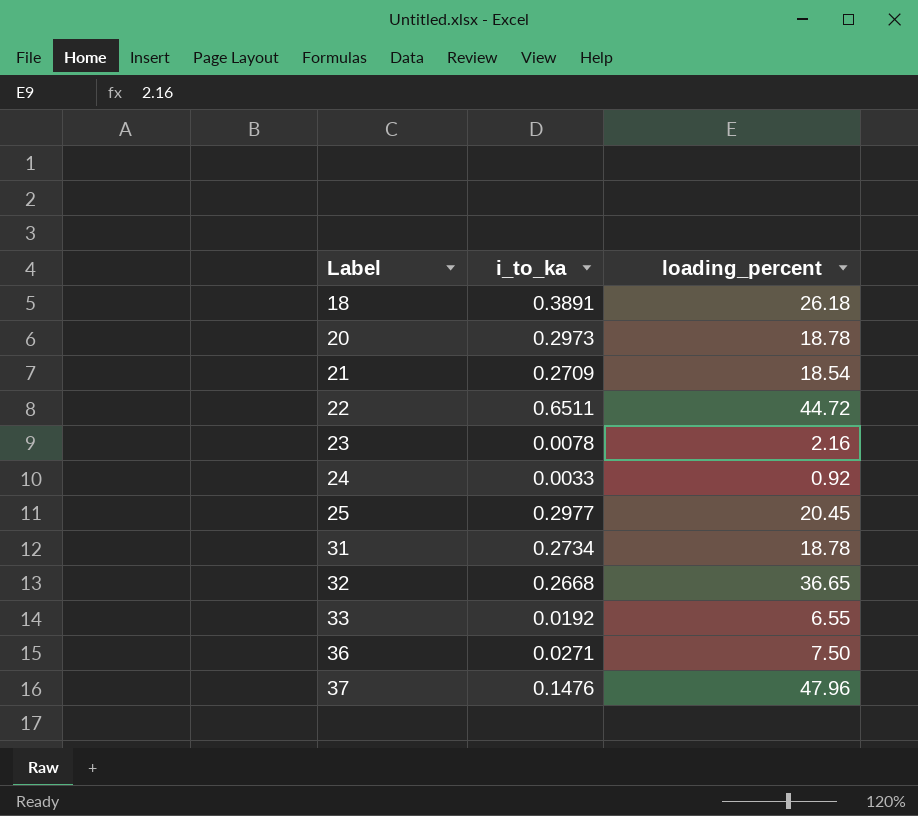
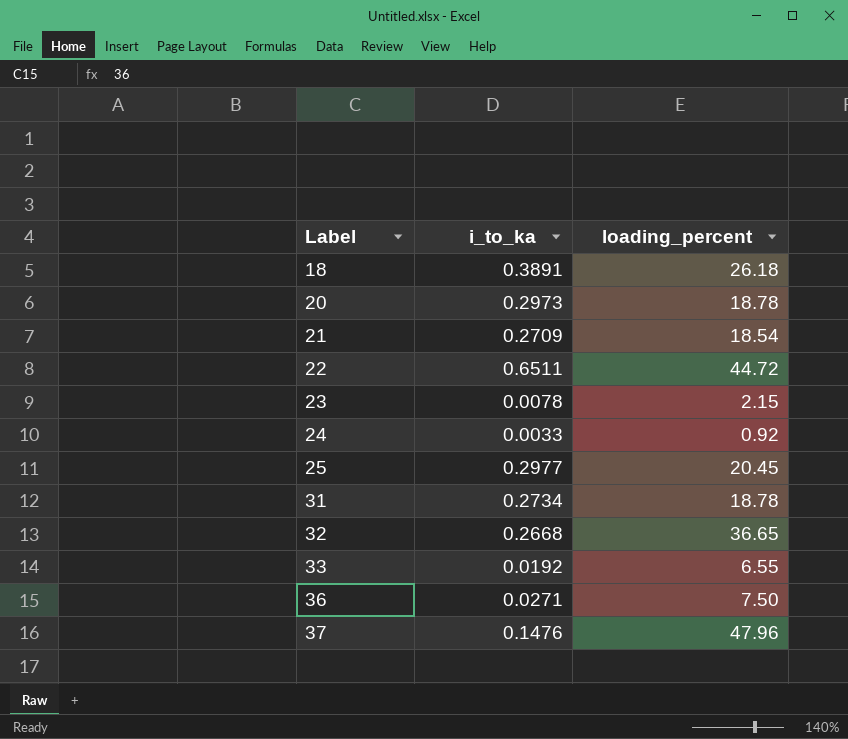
23 | loading_percent: 2.16 -> 2.15

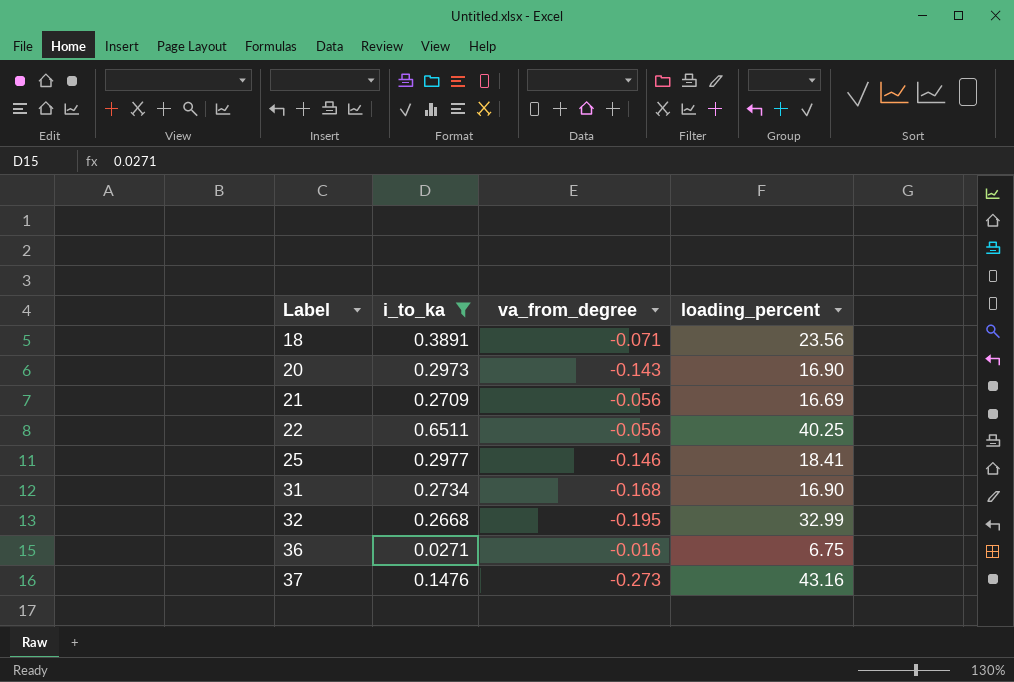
filter: none -> i_to_ka >= 0.0271
column va_from_degree | position: none -> 3
18 | loading_percent: 26.18 -> 23.56
20 | loading_percent: 18.78 -> 16.90
21 | loading_percent: 18.54 -> 16.69
22 | loading_percent: 44.72 -> 40.25
25 | loading_percent: 20.45 -> 18.41
31 | loading_percent: 18.78 -> 16.90
32 | loading_percent: 36.65 -> 32.99
36 | loading_percent: 7.50 -> 6.75
37 | loading_percent: 47.96 -> 43.16

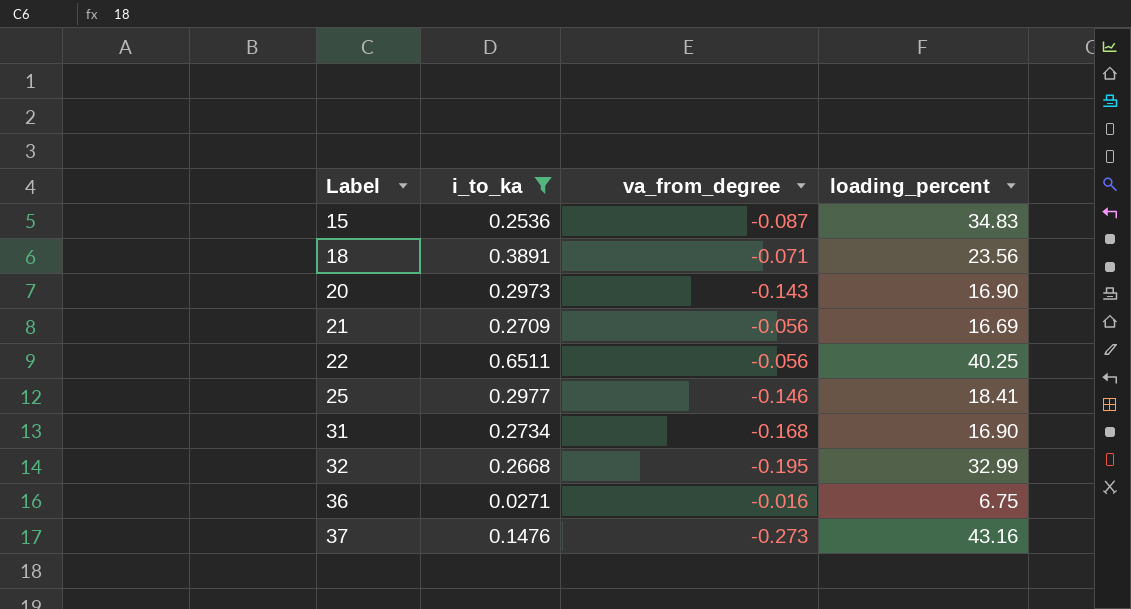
row 15: none -> 0.2536 | -0.087 | 34.83

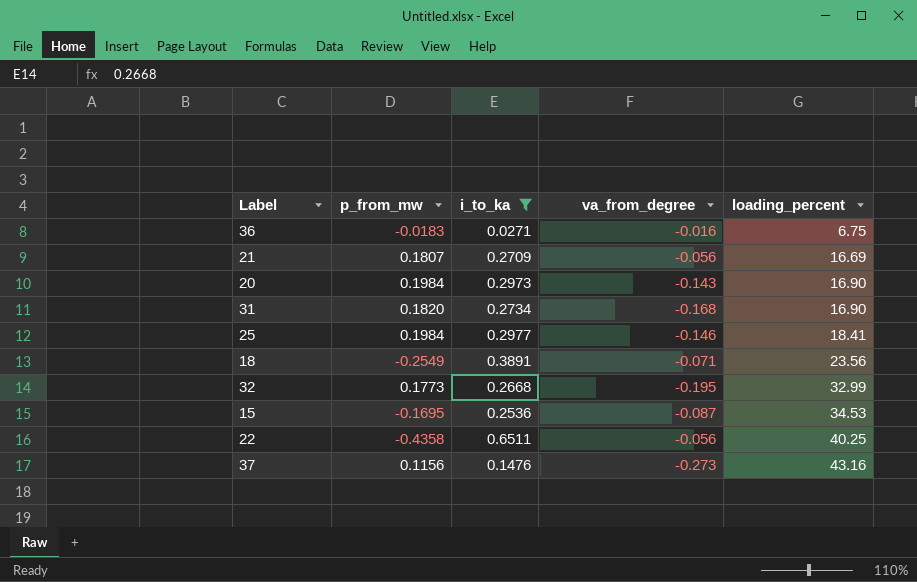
row order: Label ascending -> loading_percent ascending
column p_from_mw | position: none -> 2
15 | loading_percent: 34.83 -> 34.53

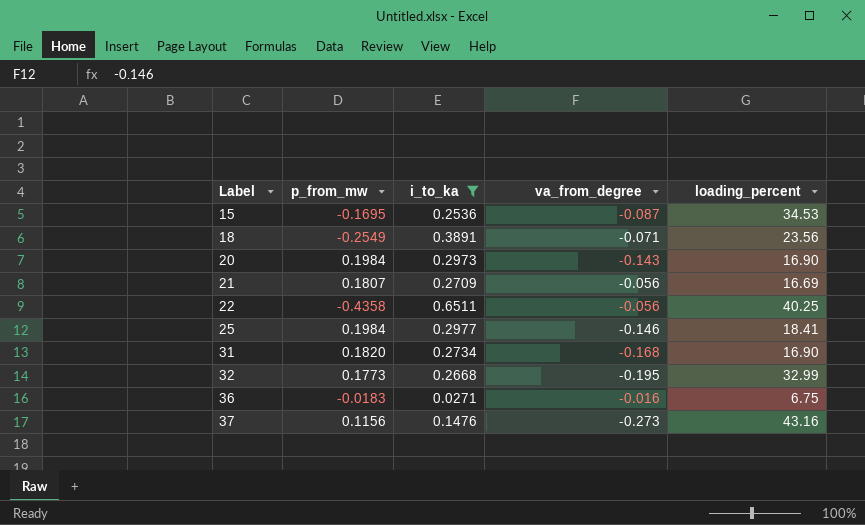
row order: loading_percent ascending -> Label ascending

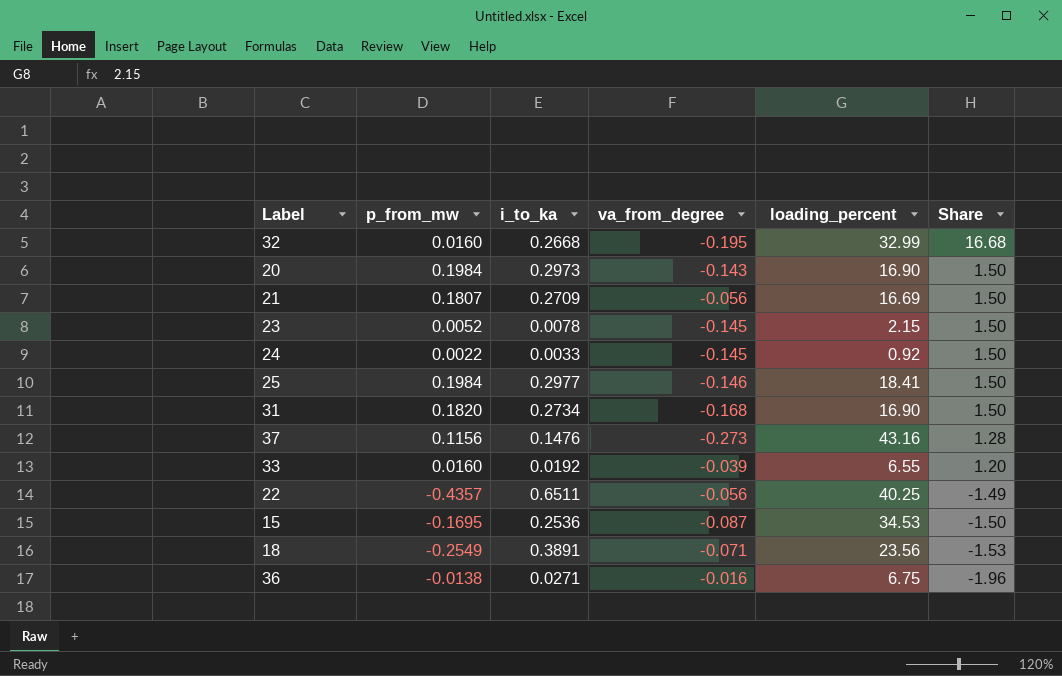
filter: i_to_ka >= 0.0271 -> none
row order: Label ascending -> Share descending
column Share | formula: none -> [i_to_ka] / [p_from_mw]
32 | p_from_mw: 0.1773 -> 0.0160
22 | p_from_mw: -0.4358 -> -0.4357
36 | p_from_mw: -0.0183 -> -0.0138

